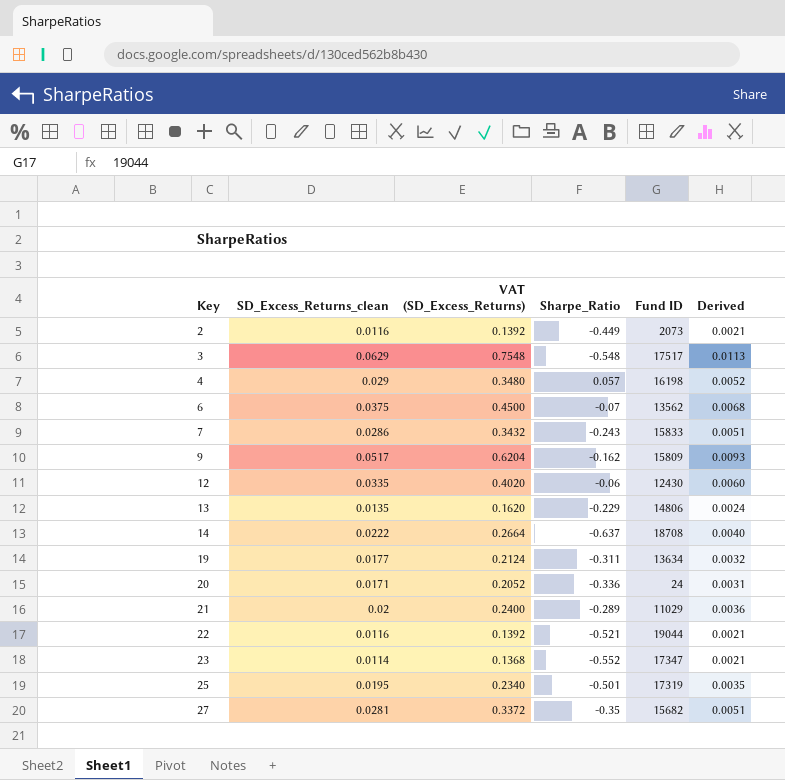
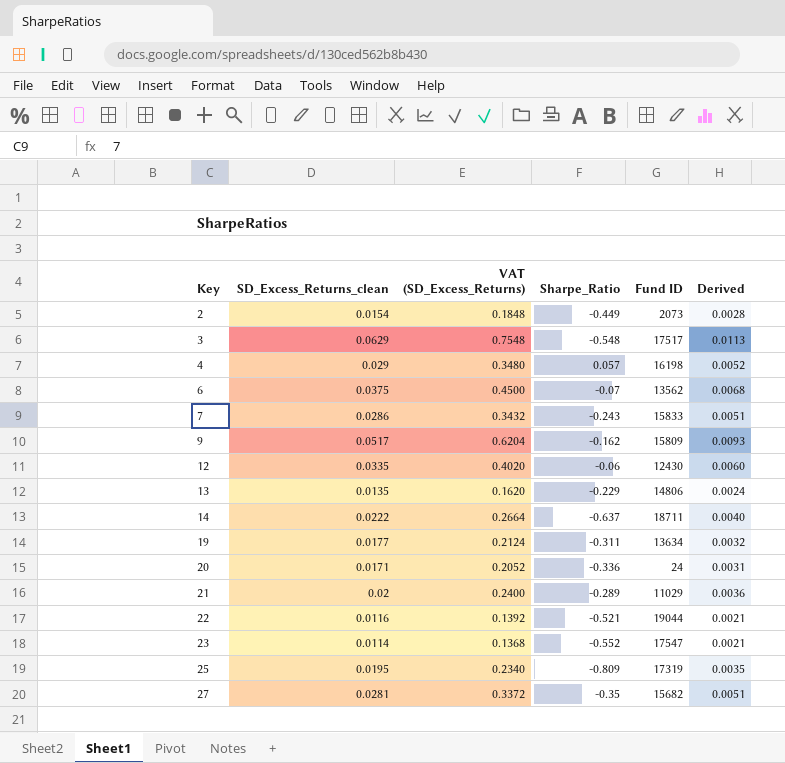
2 | SD_Excess_Returns_clean: 0.0116 -> 0.0154
2 | VAT (SD_Excess_Returns): 0.1392 -> 0.1848
2 | Derived: 0.0021 -> 0.0028
14 | Fund ID: 18708 -> 18711
23 | Fund ID: 17347 -> 17547
25 | Sharpe_Ratio: -0.501 -> -0.809

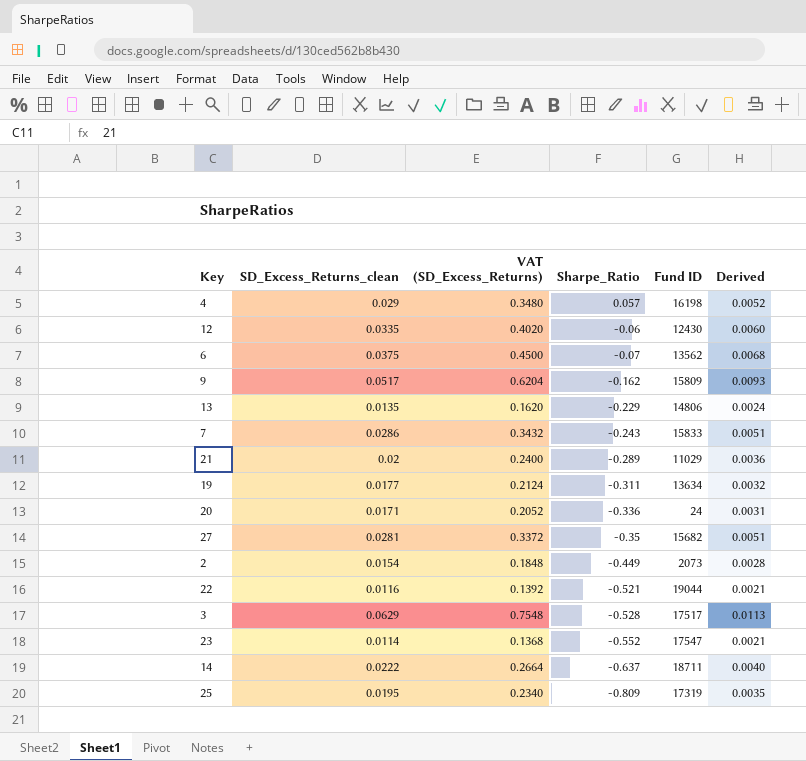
row order: Key ascending -> Sharpe_Ratio descending
3 | Sharpe_Ratio: -0.548 -> -0.528

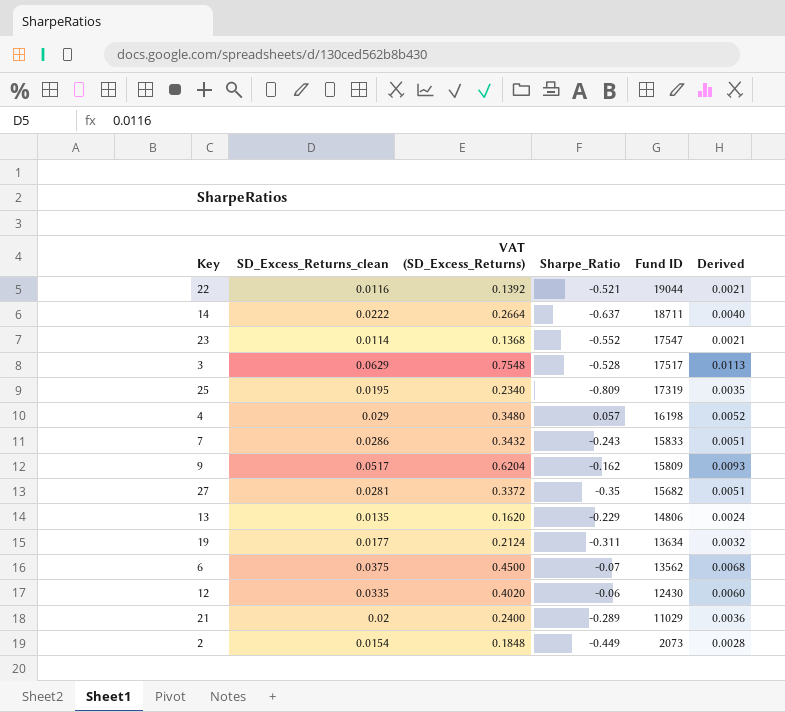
row order: Sharpe_Ratio descending -> Fund ID descending
row 20: 0.0171 | 0.2052 | -0.336 | 24 | 0.0031 -> none

